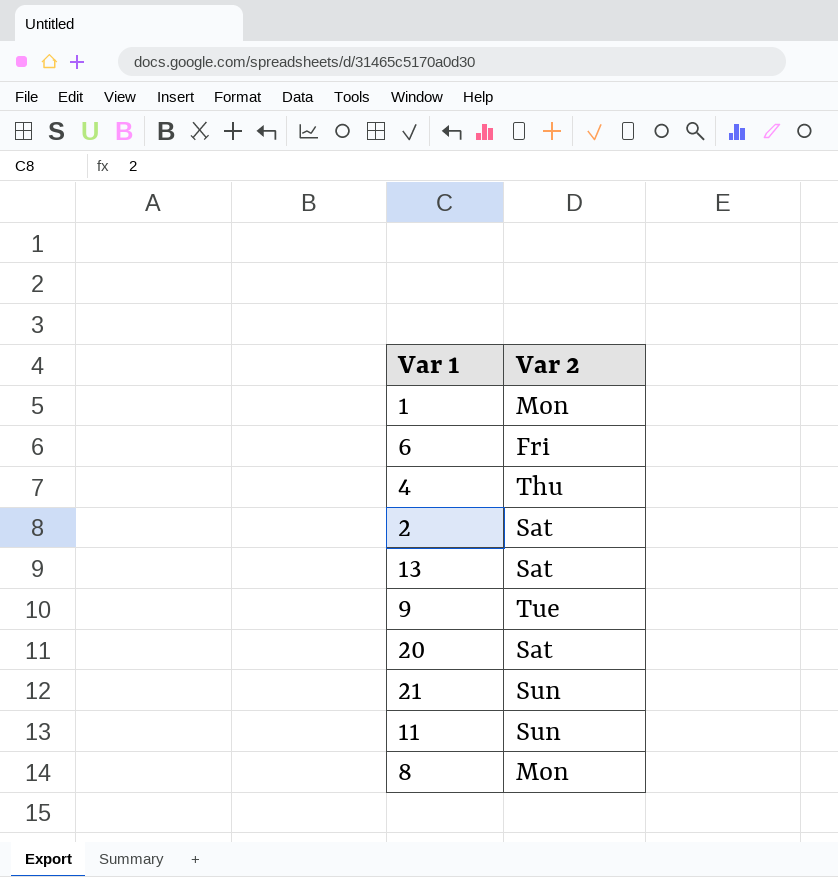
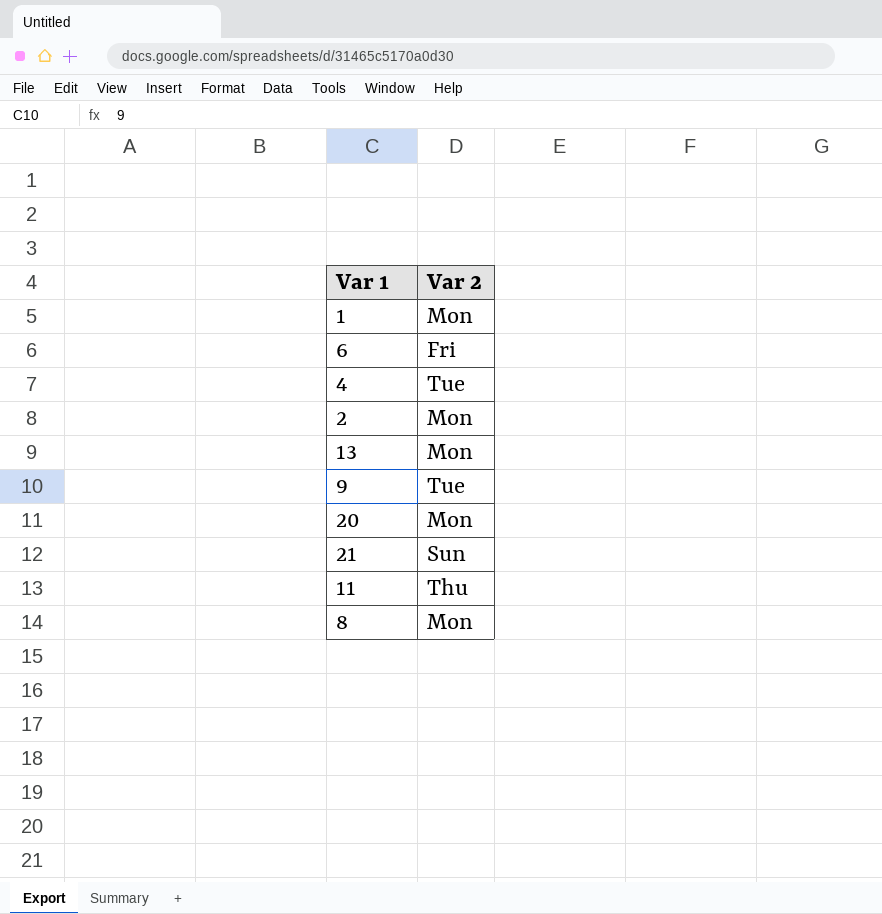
4 | Var 2: Thu -> Tue
2 | Var 2: Sat -> Mon
13 | Var 2: Sat -> Mon
20 | Var 2: Sat -> Mon
11 | Var 2: Sun -> Thu

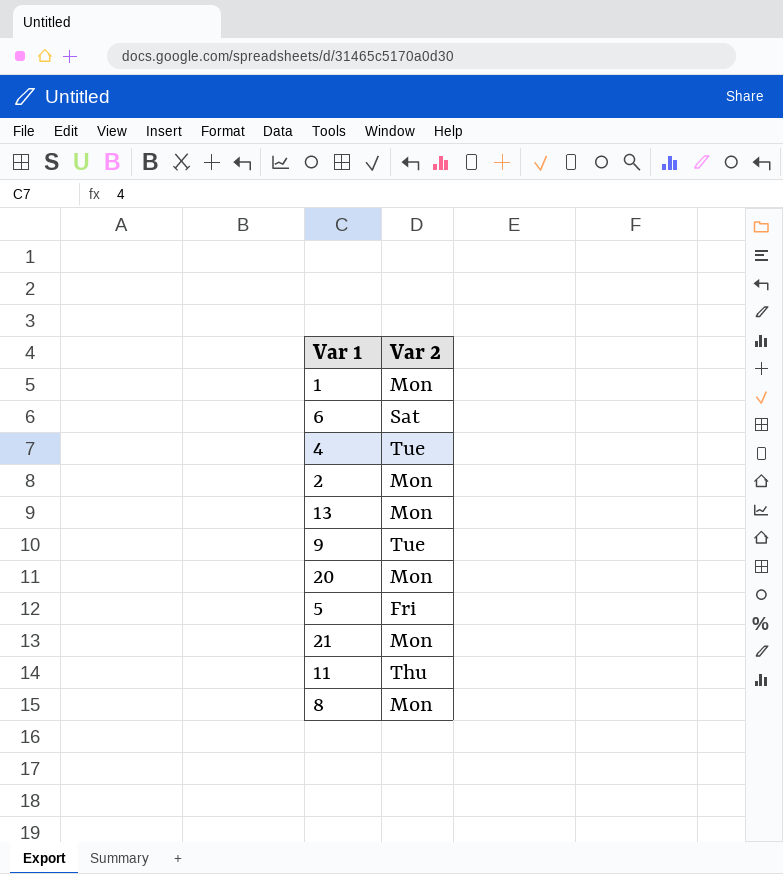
6 | Var 2: Fri -> Sat
row 5: none -> Fri
21 | Var 2: Sun -> Mon

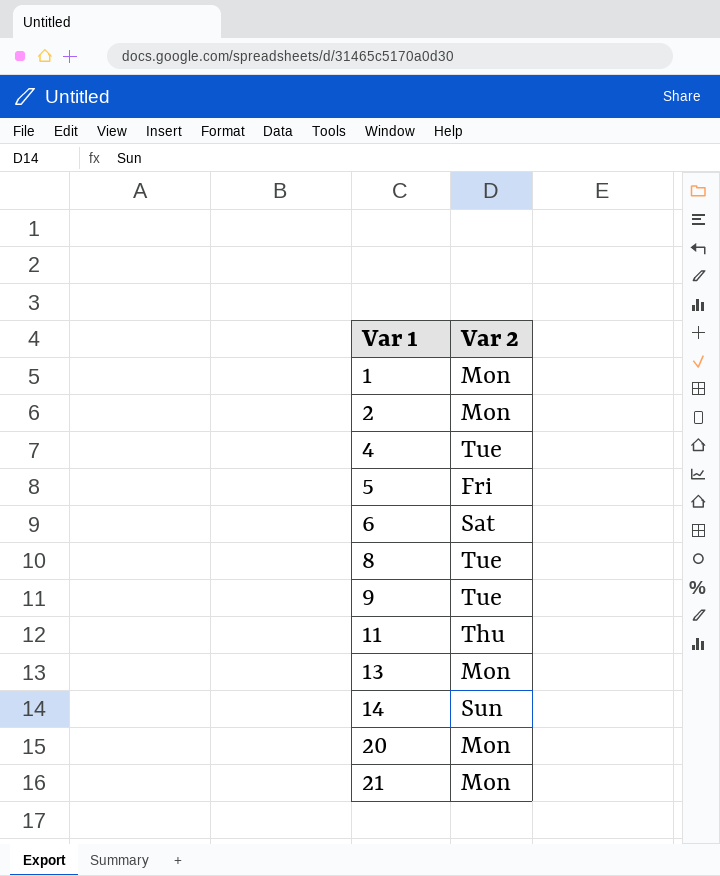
row order: none -> Var 1 ascending
8 | Var 2: Mon -> Tue
row 14: none -> Sun

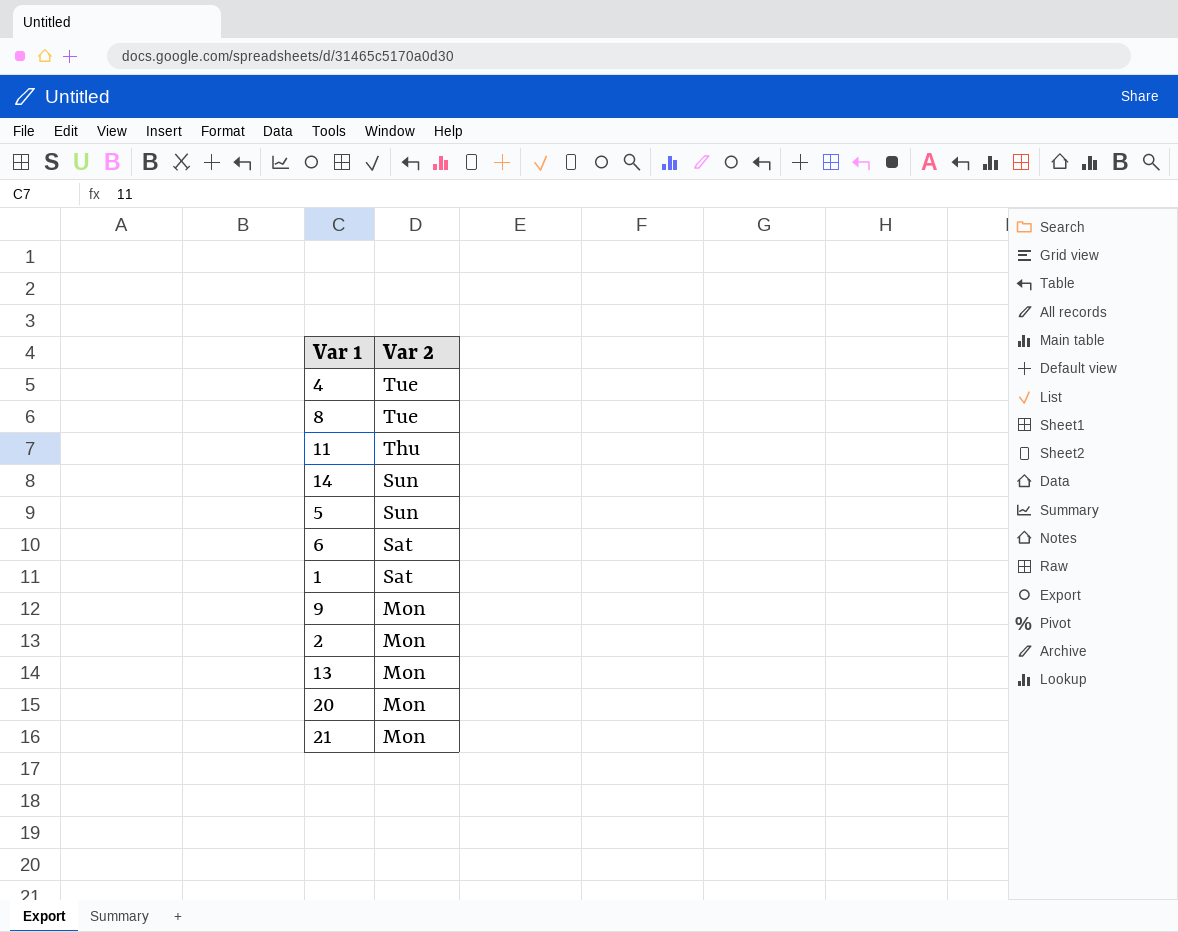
row order: Var 1 ascending -> Var 2 descending
5 | Var 2: Fri -> Sun
1 | Var 2: Mon -> Sat
9 | Var 2: Tue -> Mon

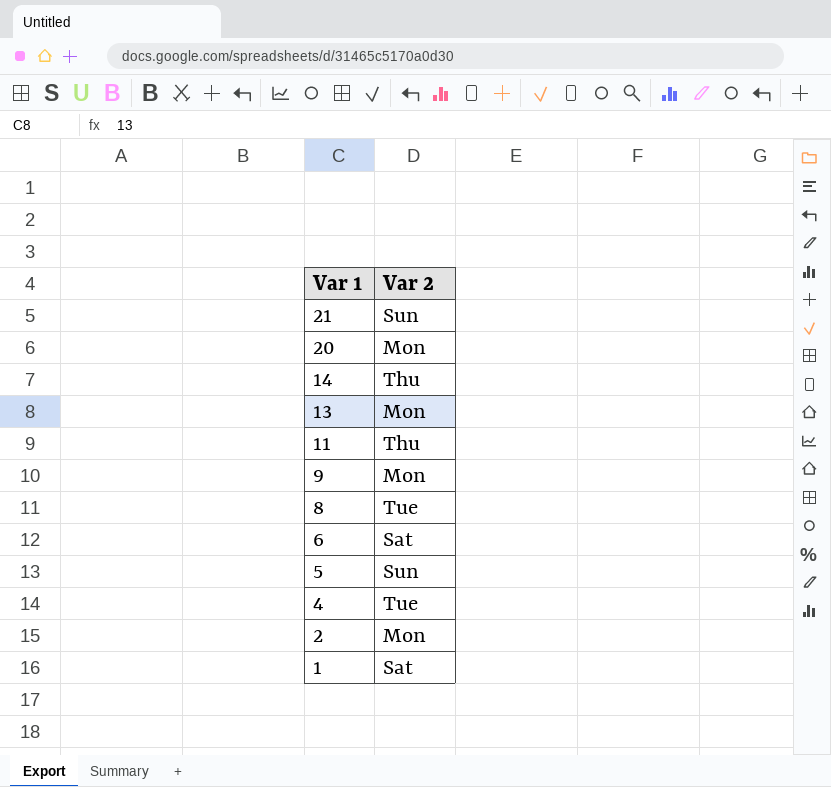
row order: Var 2 descending -> Var 1 descending
21 | Var 2: Mon -> Sun
14 | Var 2: Sun -> Thu

